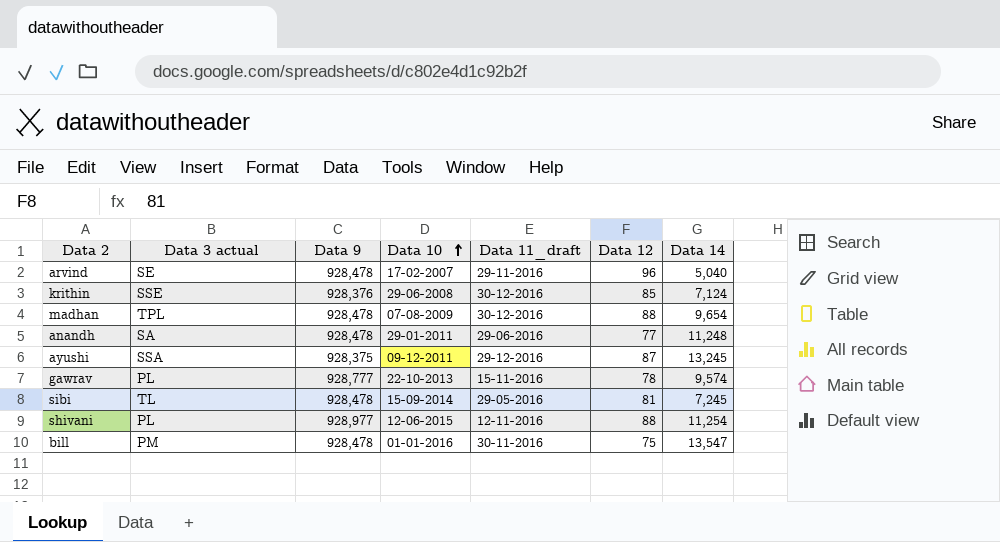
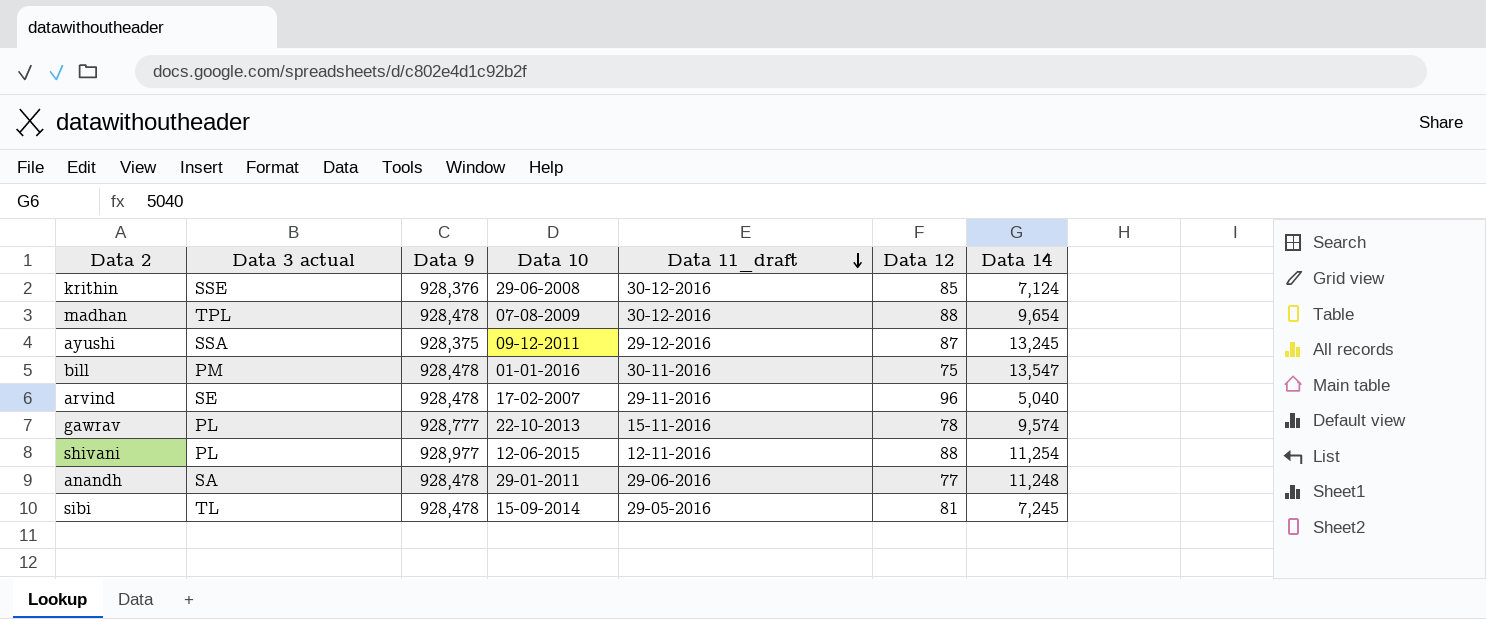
row order: Data 10 ascending -> Data 11_draft descending

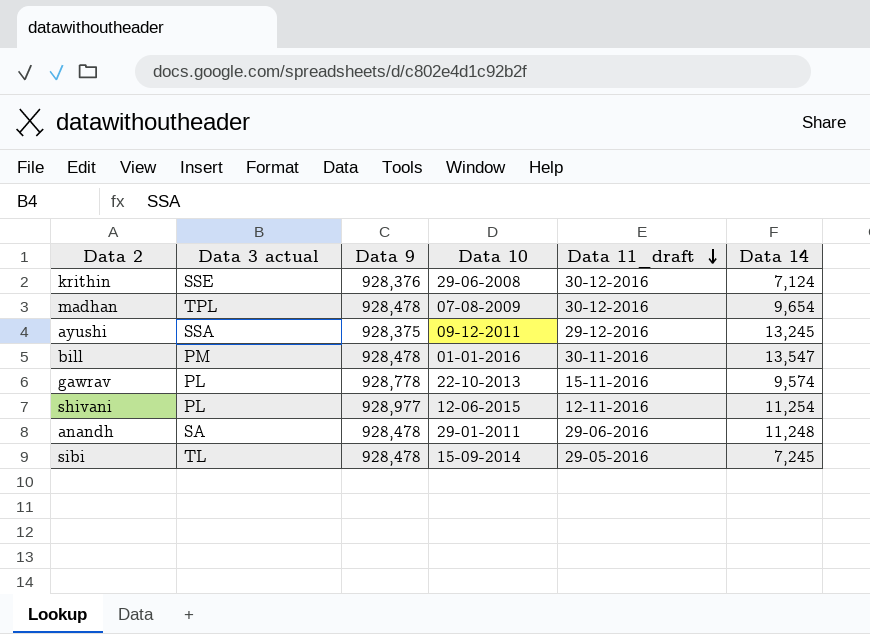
column Data 12 | position: 6 -> none
row arvind: SE | 928,478 | 17-02-2007 | 29-11-2016 | 96 | 5,040 -> none
gawrav | Data 9: 928,777 -> 928,778

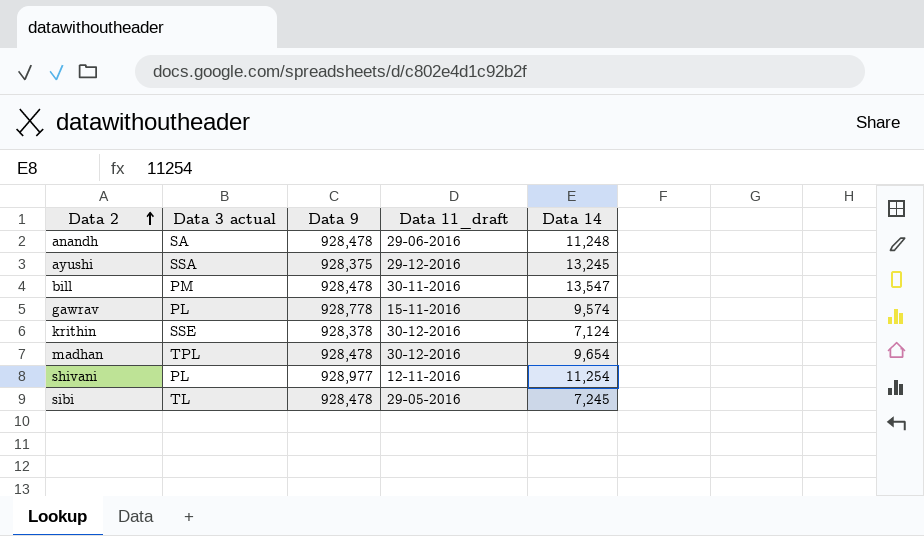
row order: Data 11_draft descending -> Data 2 ascending
column Data 10 | position: 4 -> none
krithin | Data 9: 928,376 -> 928,378

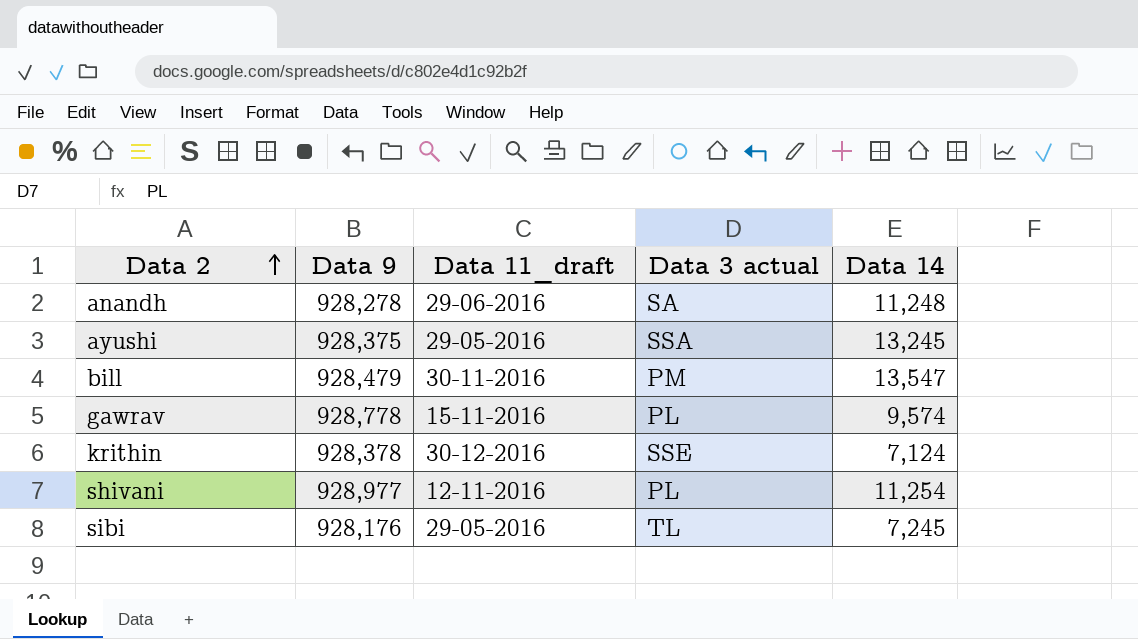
column Data 3 actual | position: 2 -> 4
row madhan: TPL | 928,478 | 30-12-2016 | 9,654 -> none
anandh | Data 9: 928,478 -> 928,278
ayushi | Data 11_draft: 29-12-2016 -> 29-05-2016
bill | Data 9: 928,478 -> 928,479
sibi | Data 9: 928,478 -> 928,176

